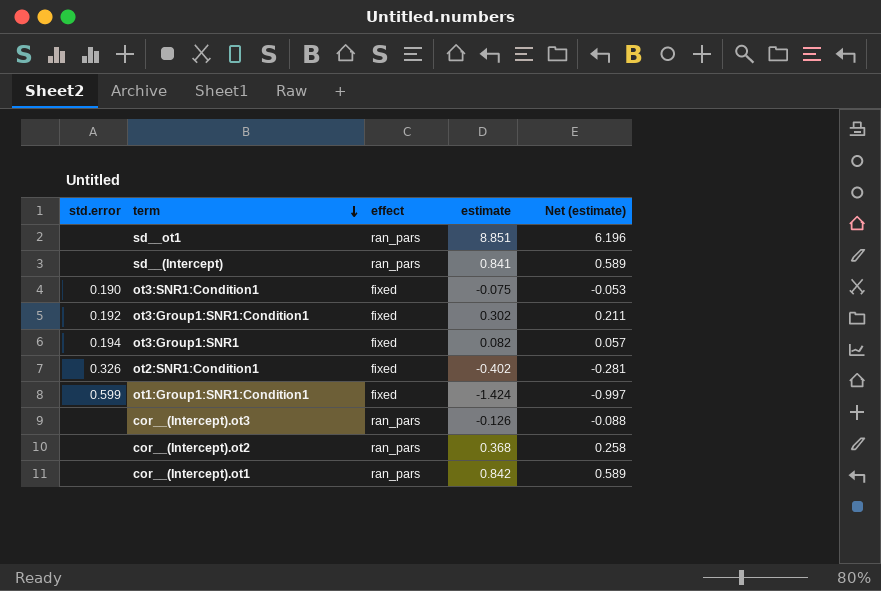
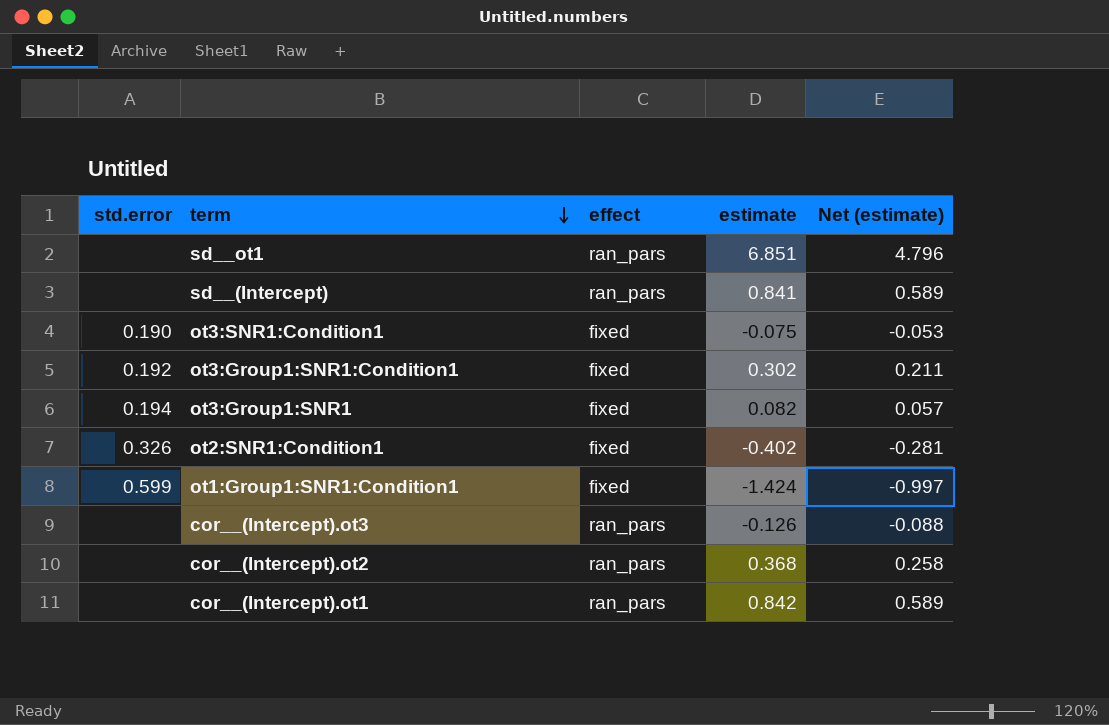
sd__ot1 | estimate: 8.851 -> 6.851
sd__ot1 | Net (estimate): 6.196 -> 4.796

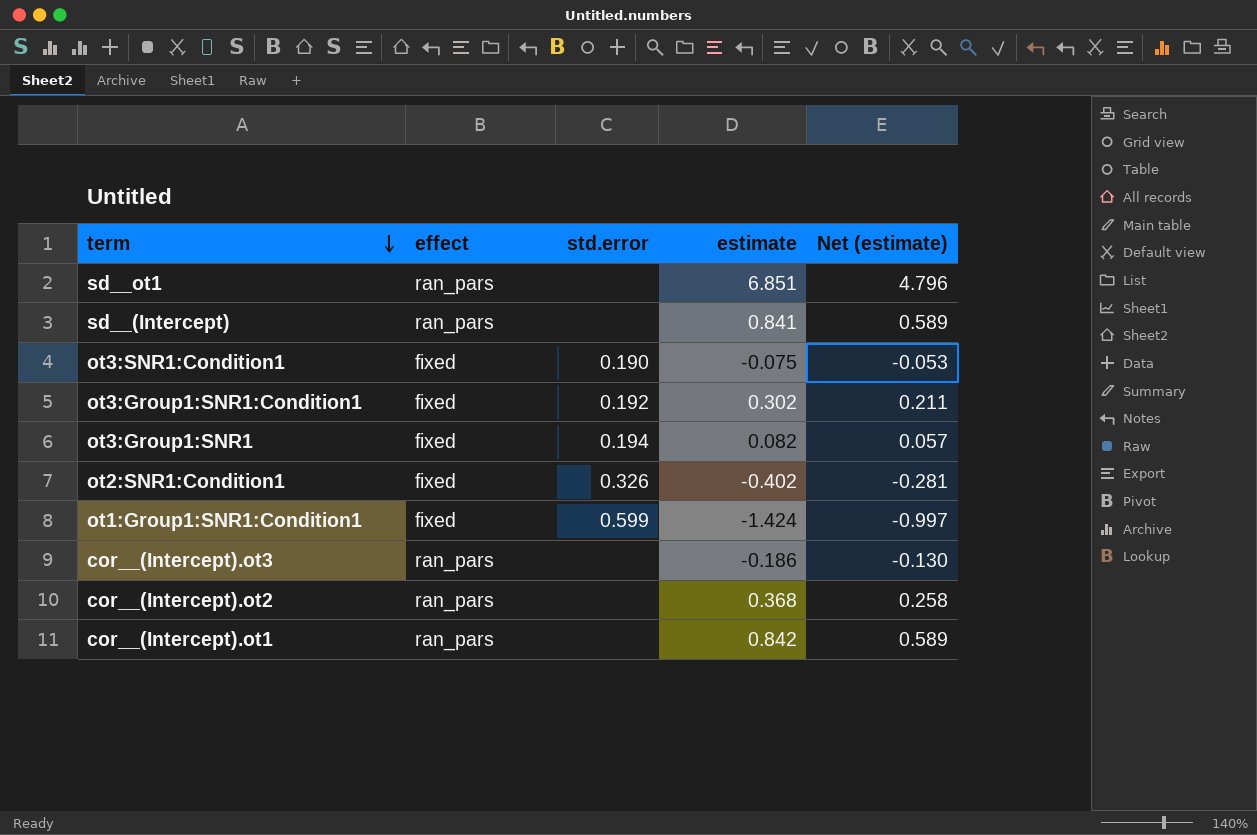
column std.error | position: 1 -> 3
cor__(Intercept).ot3 | estimate: -0.126 -> -0.186
cor__(Intercept).ot3 | Net (estimate): -0.088 -> -0.130

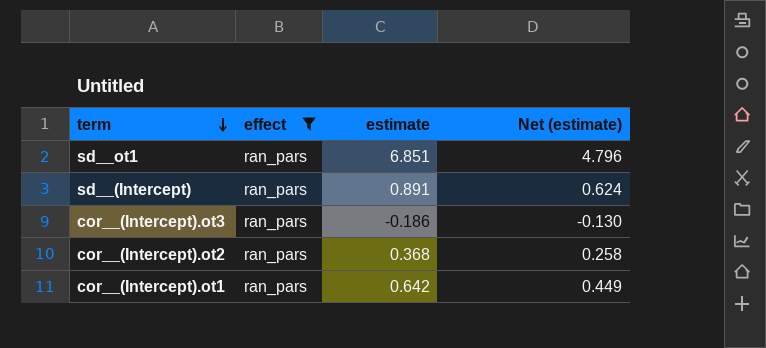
filter: none -> effect = ran_pars
column std.error | position: 3 -> none
sd__(Intercept) | estimate: 0.841 -> 0.891
sd__(Intercept) | Net (estimate): 0.589 -> 0.624
cor__(Intercept).ot1 | estimate: 0.842 -> 0.642
cor__(Intercept).ot1 | Net (estimate): 0.589 -> 0.449

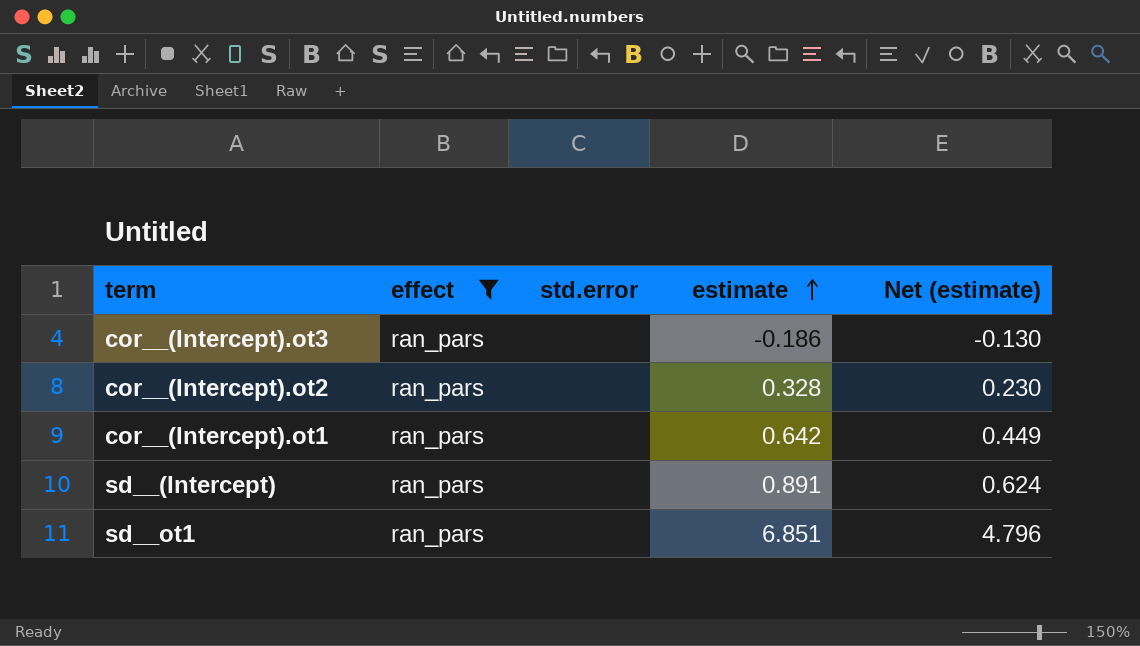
row order: term descending -> estimate ascending
column std.error | position: none -> 3
cor__(Intercept).ot2 | estimate: 0.368 -> 0.328
cor__(Intercept).ot2 | Net (estimate): 0.258 -> 0.230

